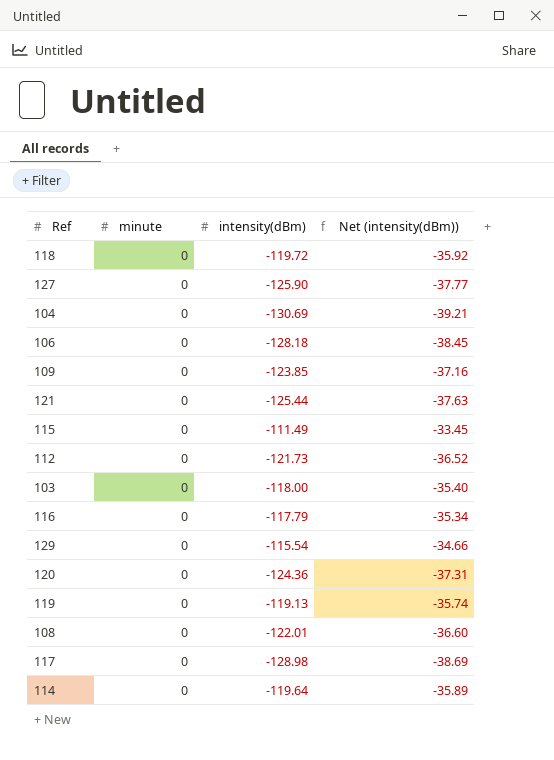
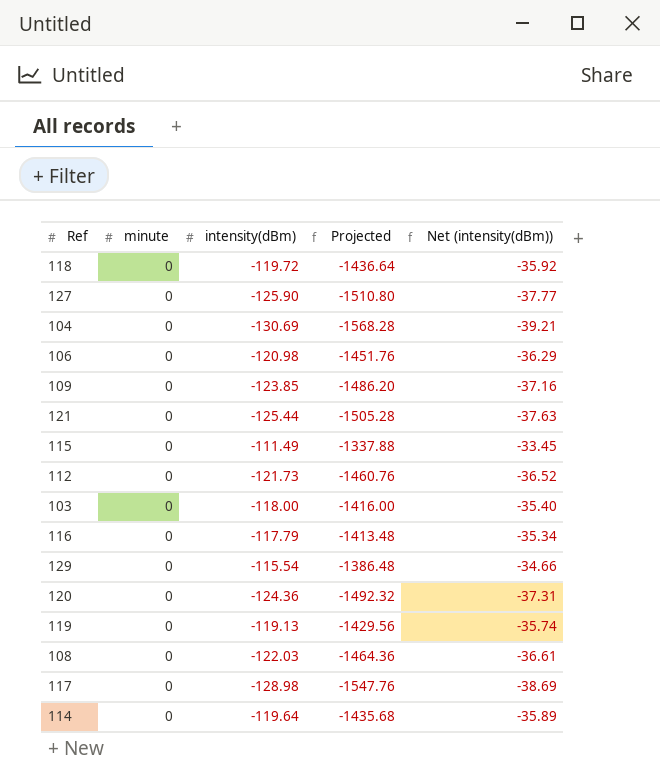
column Projected | formula: none -> [intensity(dBm)] * 12
106 | intensity(dBm): -128.18 -> -120.98
106 | Net (intensity(dBm)): -38.45 -> -36.29
108 | intensity(dBm): -122.01 -> -122.03
108 | Net (intensity(dBm)): -36.60 -> -36.61

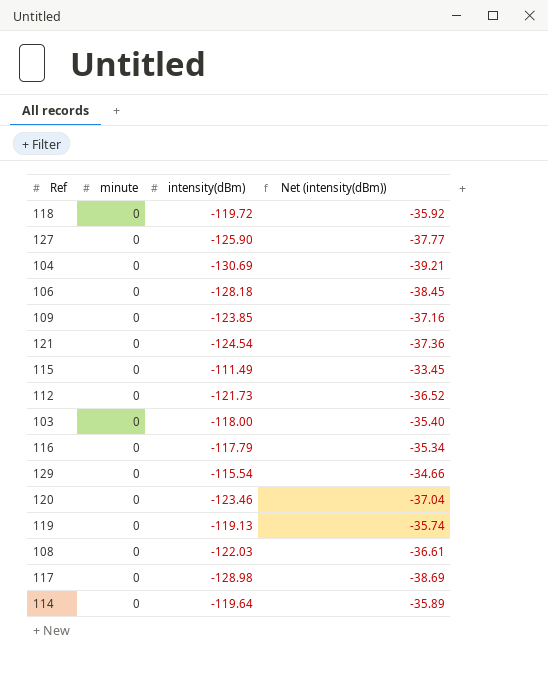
column Projected | formula: [intensity(dBm)] * 12 -> none
106 | intensity(dBm): -120.98 -> -128.18
106 | Net (intensity(dBm)): -36.29 -> -38.45
121 | intensity(dBm): -125.44 -> -124.54
121 | Net (intensity(dBm)): -37.63 -> -37.36
120 | intensity(dBm): -124.36 -> -123.46
120 | Net (intensity(dBm)): -37.31 -> -37.04

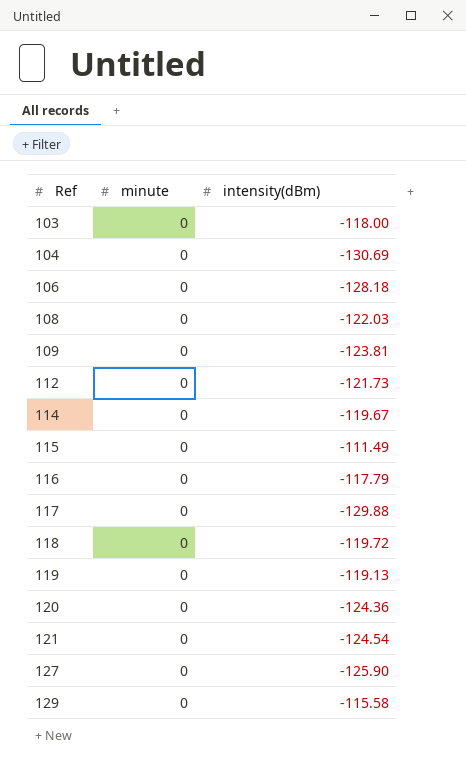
row order: none -> Ref ascending
column Net (intensity(dBm)) | formula: [intensity(dBm)] * 0.3 -> none
109 | intensity(dBm): -123.85 -> -123.81
114 | intensity(dBm): -119.64 -> -119.67
117 | intensity(dBm): -128.98 -> -129.88
120 | intensity(dBm): -123.46 -> -124.36
129 | intensity(dBm): -115.54 -> -115.58

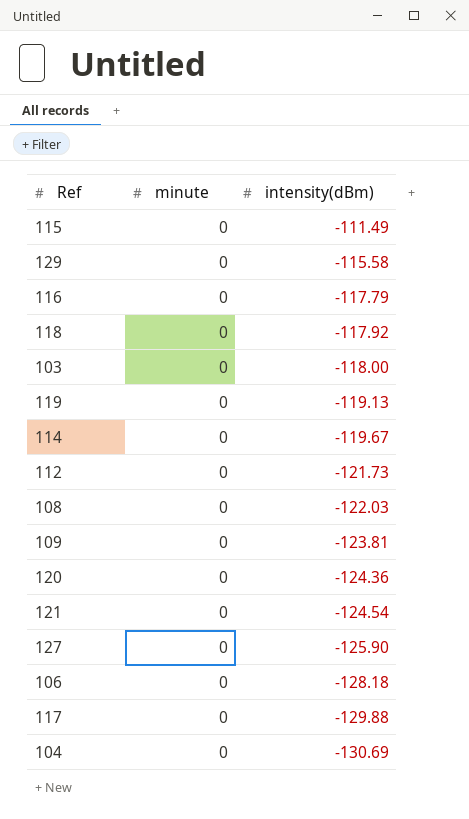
row order: Ref ascending -> intensity(dBm) descending
118 | intensity(dBm): -119.72 -> -117.92

